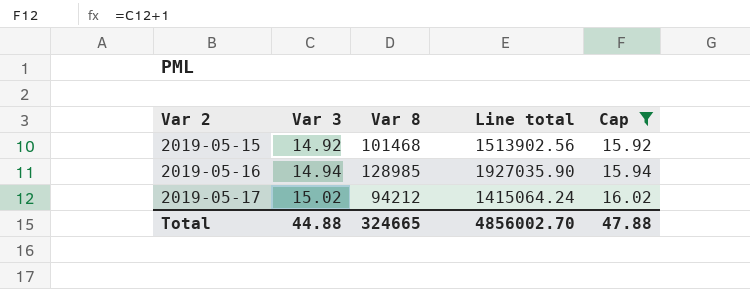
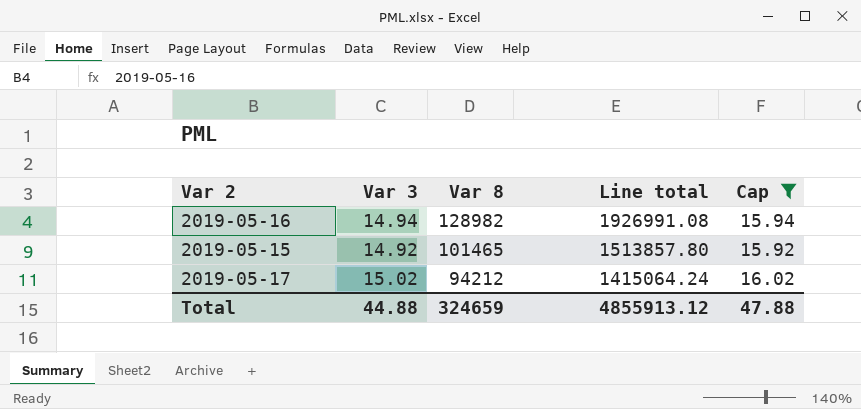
row order: Var 2 ascending -> Var 8 descending
2019-05-16 | Var 8: 128985 -> 128982
2019-05-16 | Line total: 1927035.90 -> 1926991.08
2019-05-15 | Var 8: 101468 -> 101465
2019-05-15 | Line total: 1513902.56 -> 1513857.80
Total | Var 8: 324665 -> 324659
Total | Line total: 4856002.70 -> 4855913.12

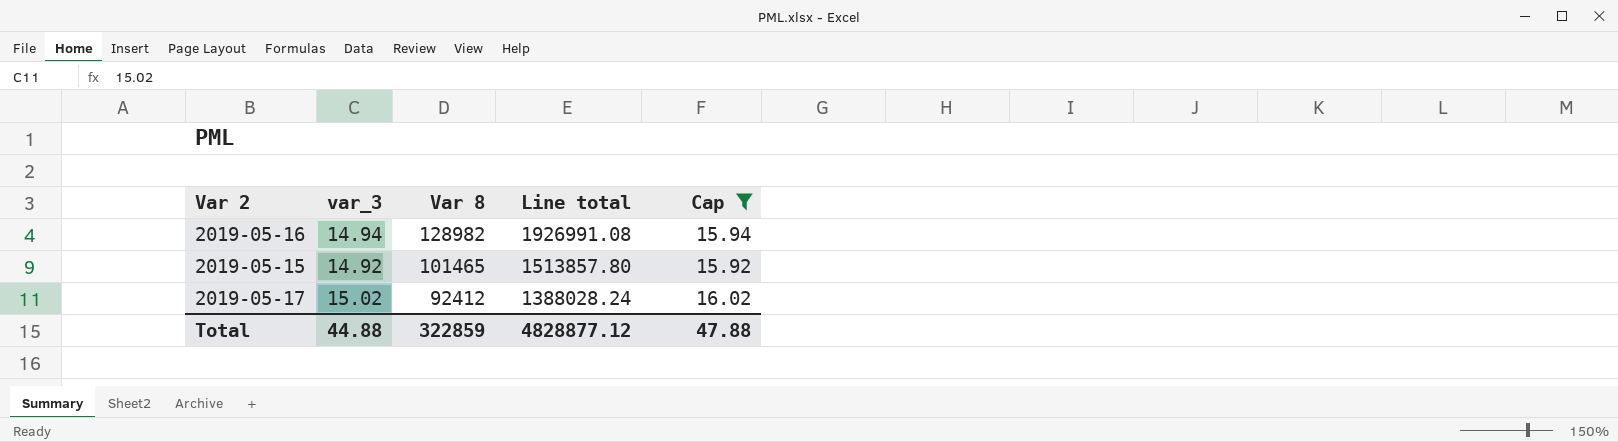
column name: Var 3 -> var_3
2019-05-17 | Var 8: 94212 -> 92412
2019-05-17 | Line total: 1415064.24 -> 1388028.24
Total | Var 8: 324659 -> 322859
Total | Line total: 4855913.12 -> 4828877.12

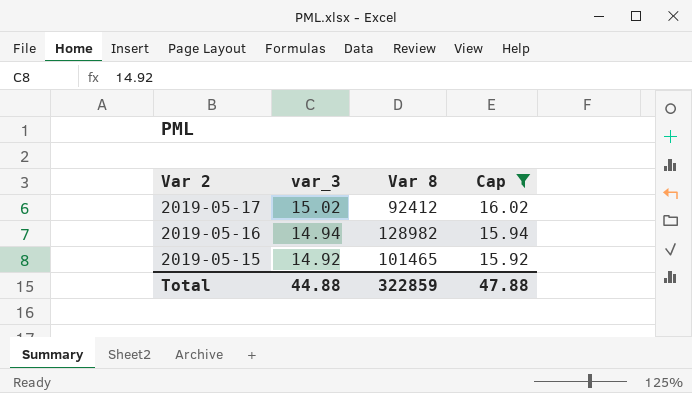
row order: Var 8 descending -> Var 2 descending
column Line total | formula: [var_3] * [Var 8] -> none

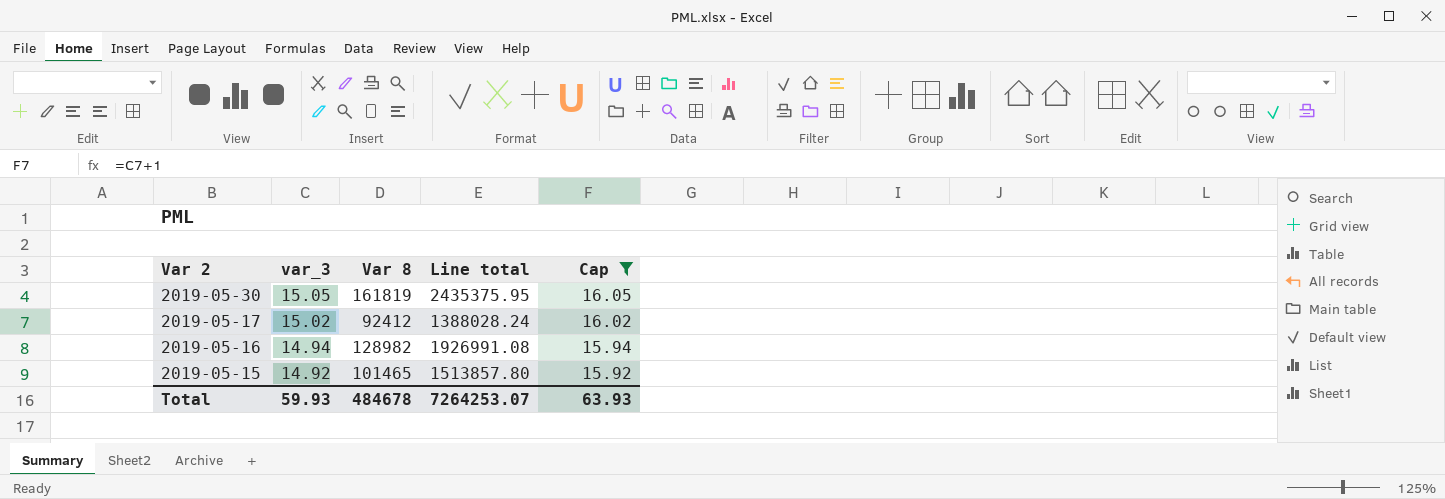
column Line total | formula: none -> [var_3] * [Var 8]
row 2019-05-30: none -> 15.05 | 161819 | 2435375.95 | 16.05
Total | var_3: 44.88 -> 59.93
Total | Var 8: 322859 -> 484678
Total | Cap: 47.88 -> 63.93

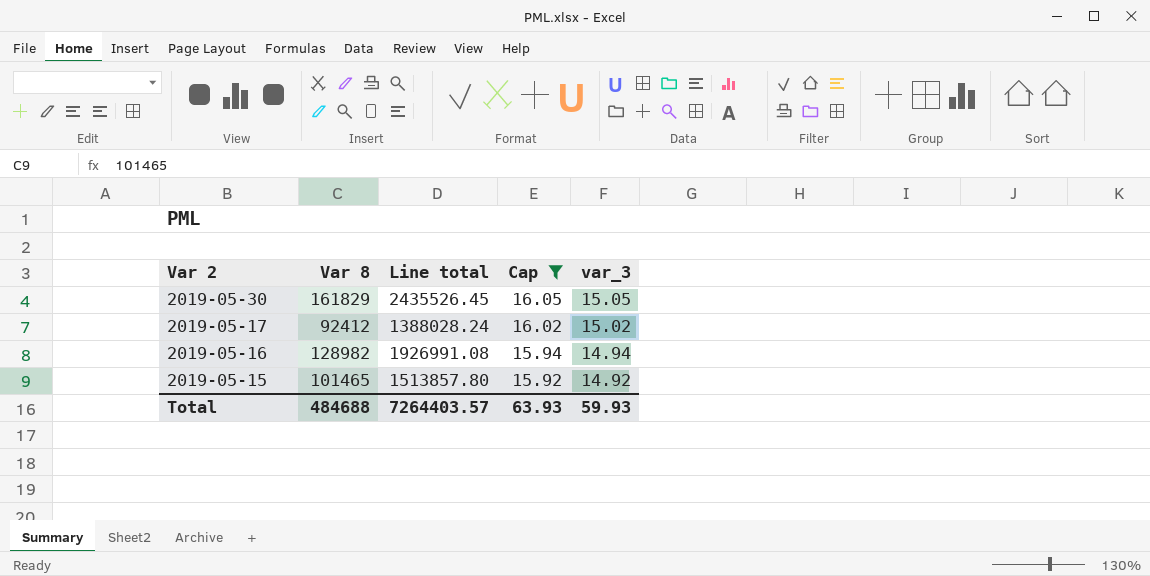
column var_3 | position: 2 -> 5
2019-05-30 | Var 8: 161819 -> 161829
2019-05-30 | Line total: 2435375.95 -> 2435526.45
Total | Var 8: 484678 -> 484688
Total | Line total: 7264253.07 -> 7264403.57

